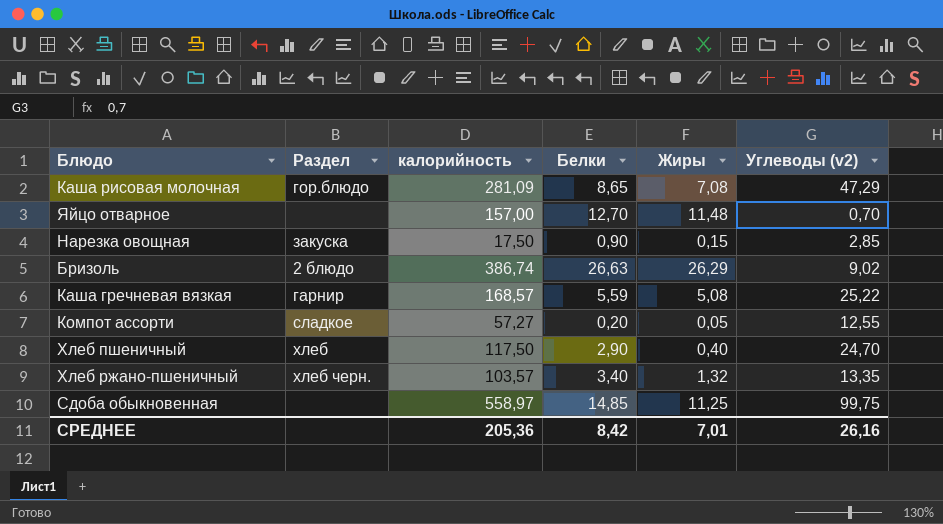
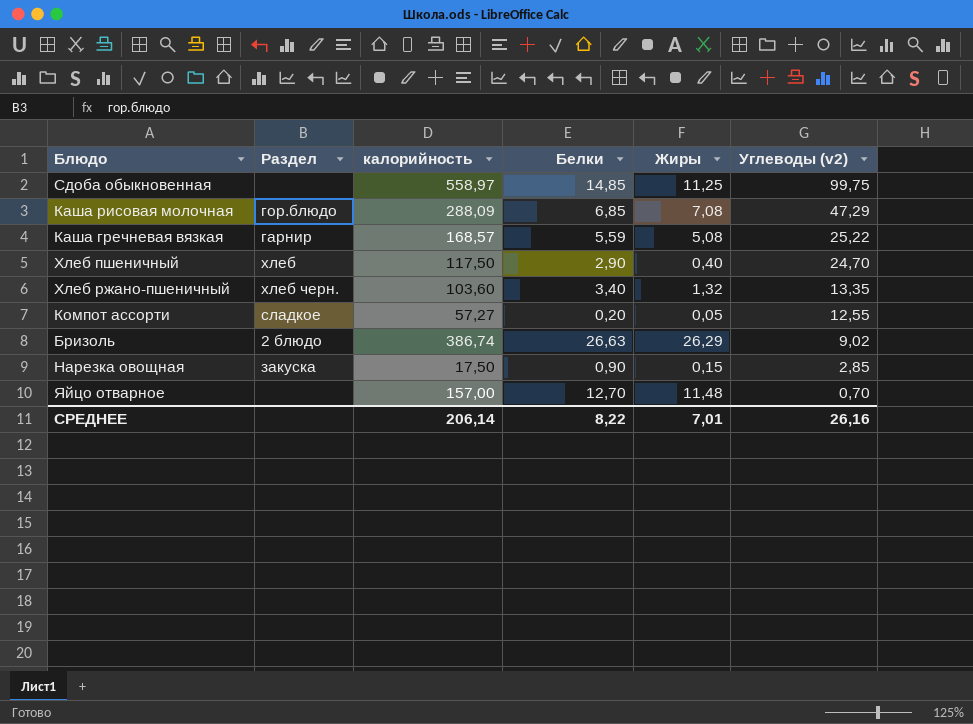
row order: none -> Углеводы (v2) descending
Каша рисовая молочная | калорийность: 281,09 -> 288,09
Каша рисовая молочная | Белки: 8,65 -> 6,85
Хлеб ржано-пшеничный | калорийность: 103,57 -> 103,60
СРЕДНЕЕ | калорийность: 205,36 -> 206,14
СРЕДНЕЕ | Белки: 8,42 -> 8,22

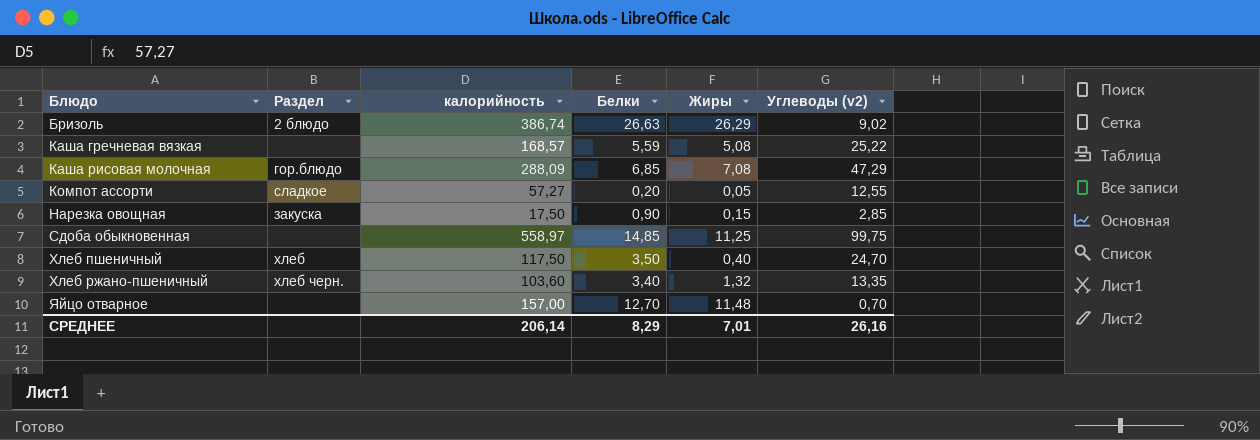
row order: Углеводы (v2) descending -> Блюдо ascending
Каша гречневая вязкая | Раздел: гарнир -> none
Хлеб пшеничный | Белки: 2,90 -> 3,50
СРЕДНЕЕ | Белки: 8,22 -> 8,29

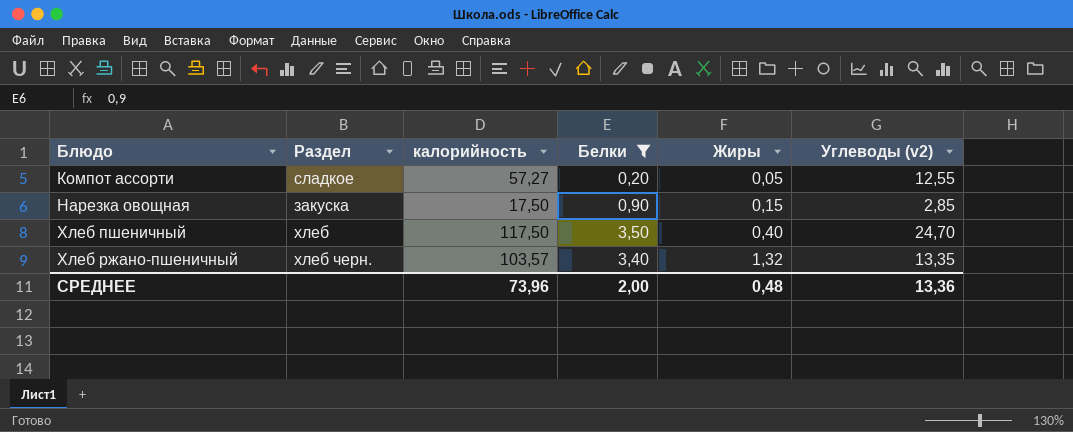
filter: none -> Белки <= 3,50
Хлеб ржано-пшеничный | калорийность: 103,60 -> 103,57
СРЕДНЕЕ | калорийность: 206,14 -> 73,96
СРЕДНЕЕ | Белки: 8,29 -> 2,00
СРЕДНЕЕ | Жиры: 7,01 -> 0,48
СРЕДНЕЕ | Углеводы (v2): 26,16 -> 13,36

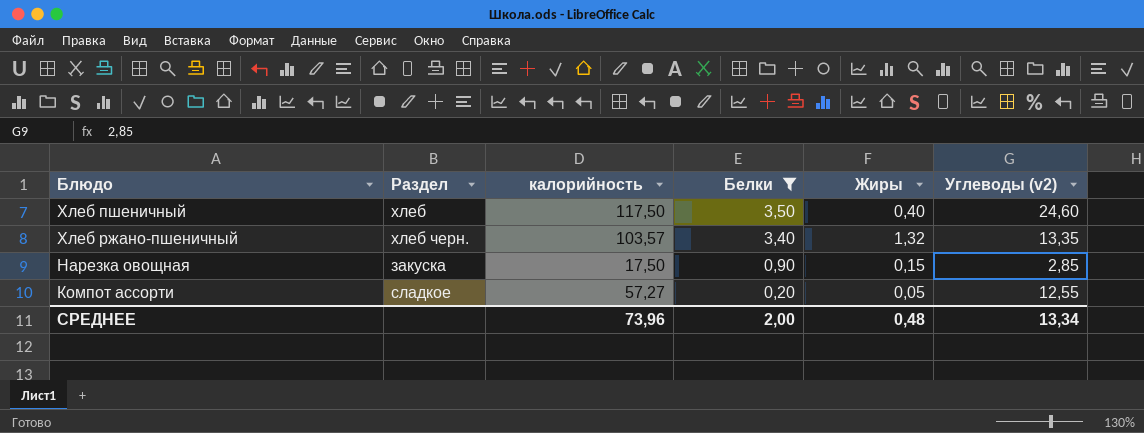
row order: Блюдо ascending -> Белки descending
Хлеб пшеничный | Углеводы (v2): 24,70 -> 24,60
СРЕДНЕЕ | Углеводы (v2): 13,36 -> 13,34

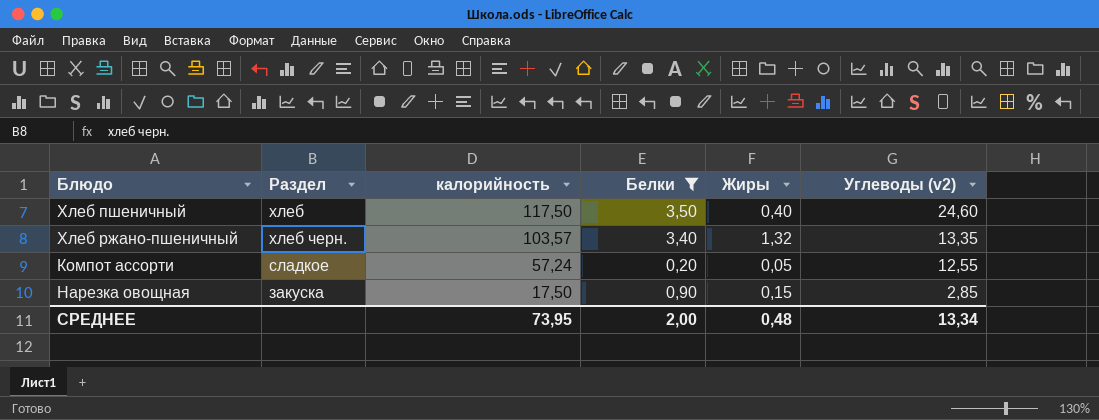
row order: Белки descending -> калорийность descending
Компот ассорти | калорийность: 57,27 -> 57,24
СРЕДНЕЕ | калорийность: 73,96 -> 73,95

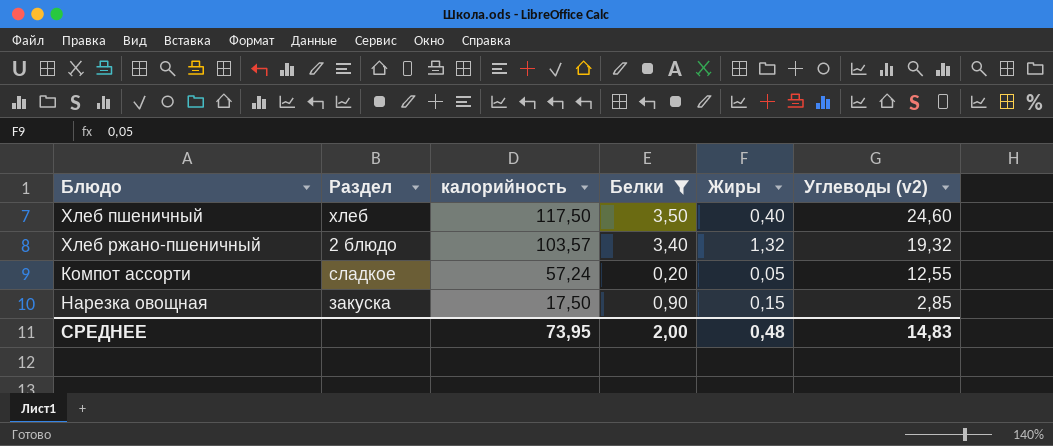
Хлеб ржано-пшеничный | Раздел: хлеб черн. -> 2 блюдо
Хлеб ржано-пшеничный | Углеводы (v2): 13,35 -> 19,32
СРЕДНЕЕ | Углеводы (v2): 13,34 -> 14,83

